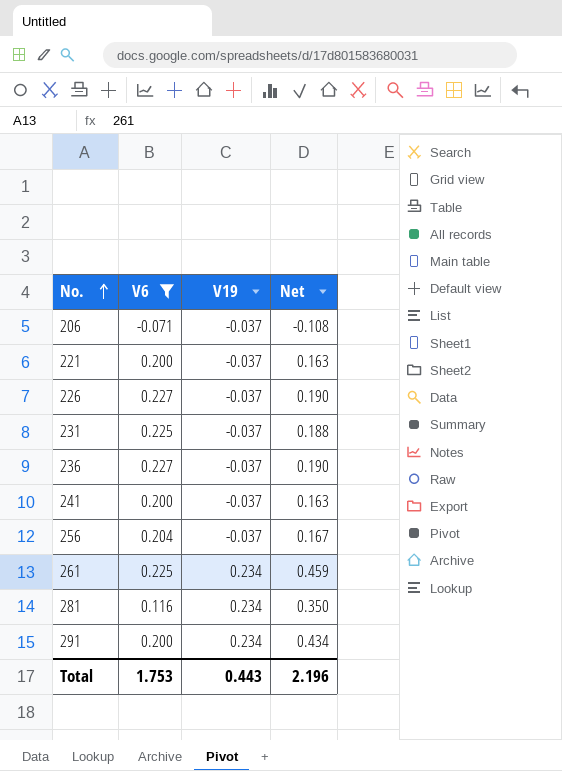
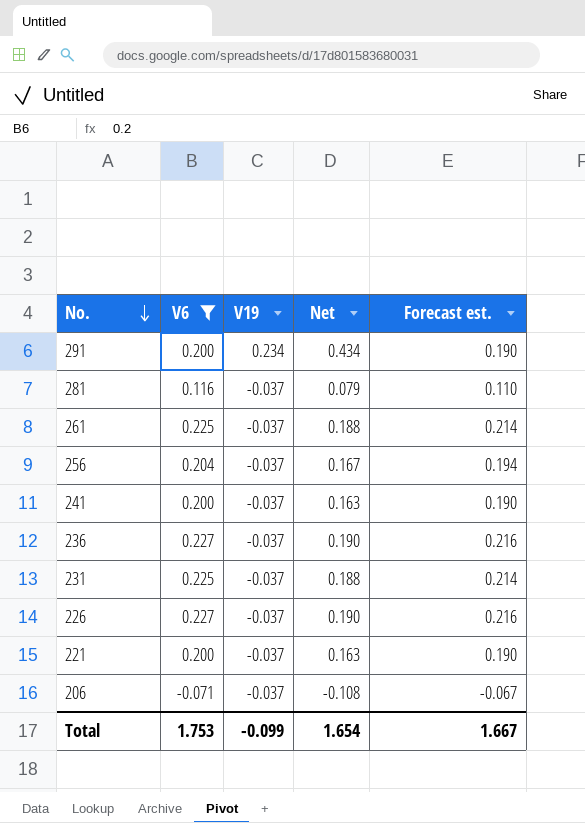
row order: No. ascending -> No. descending
column Forecast est. | formula: none -> [V6] * 0.95
281 | V19: 0.234 -> -0.037
281 | Net: 0.350 -> 0.079
261 | V19: 0.234 -> -0.037
261 | Net: 0.459 -> 0.188
Total | V19: 0.443 -> -0.099
Total | Net: 2.196 -> 1.654

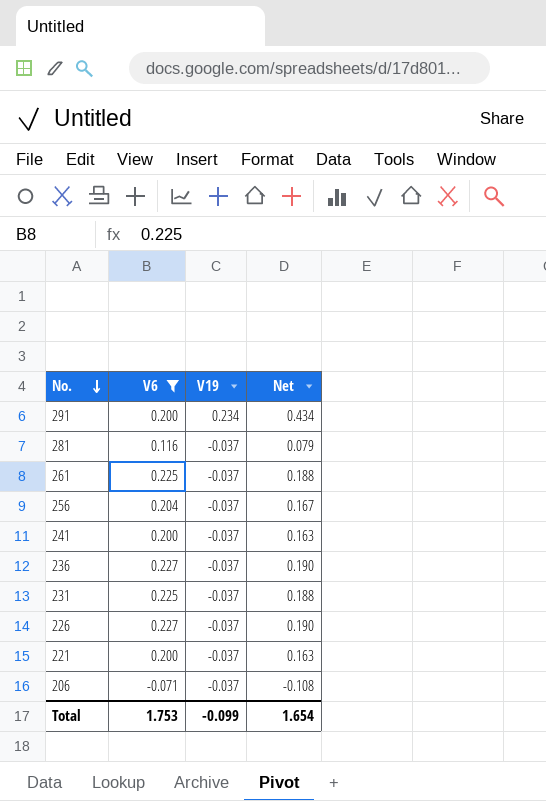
column Forecast est. | formula: [V6] * 0.95 -> none

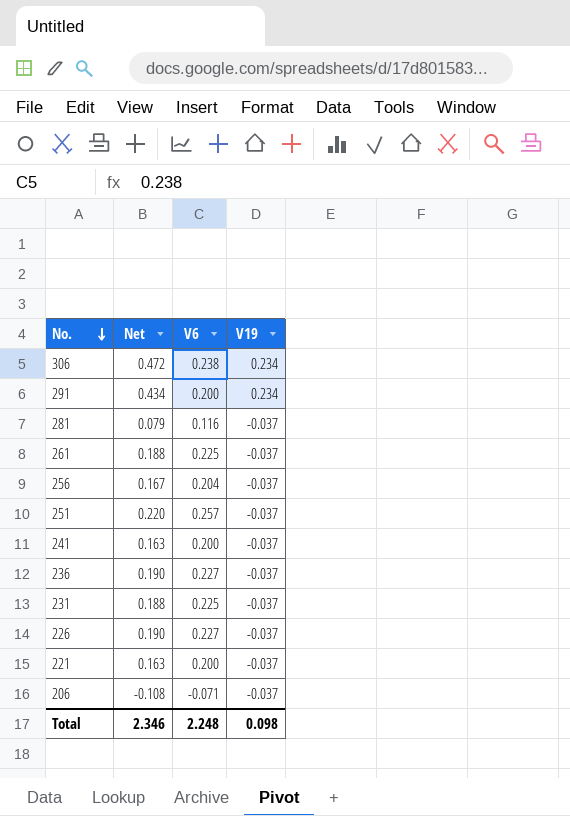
filter: V6 <= 0.227 -> none
column Net | position: 4 -> 2
Total | Net: 1.654 -> 2.346
Total | V6: 1.753 -> 2.248
Total | V19: -0.099 -> 0.098

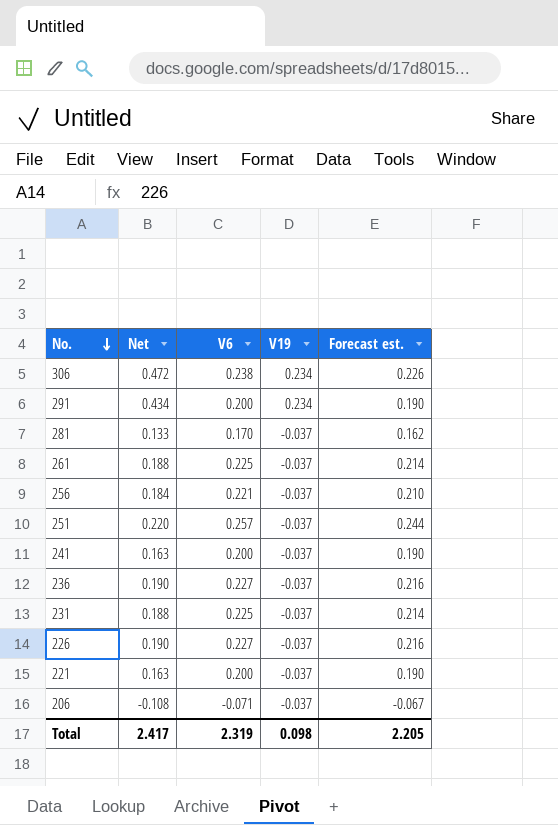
column Forecast est. | formula: none -> [V6] * 0.95
281 | Net: 0.079 -> 0.133
281 | V6: 0.116 -> 0.170
256 | Net: 0.167 -> 0.184
256 | V6: 0.204 -> 0.221
Total | Net: 2.346 -> 2.417
Total | V6: 2.248 -> 2.319

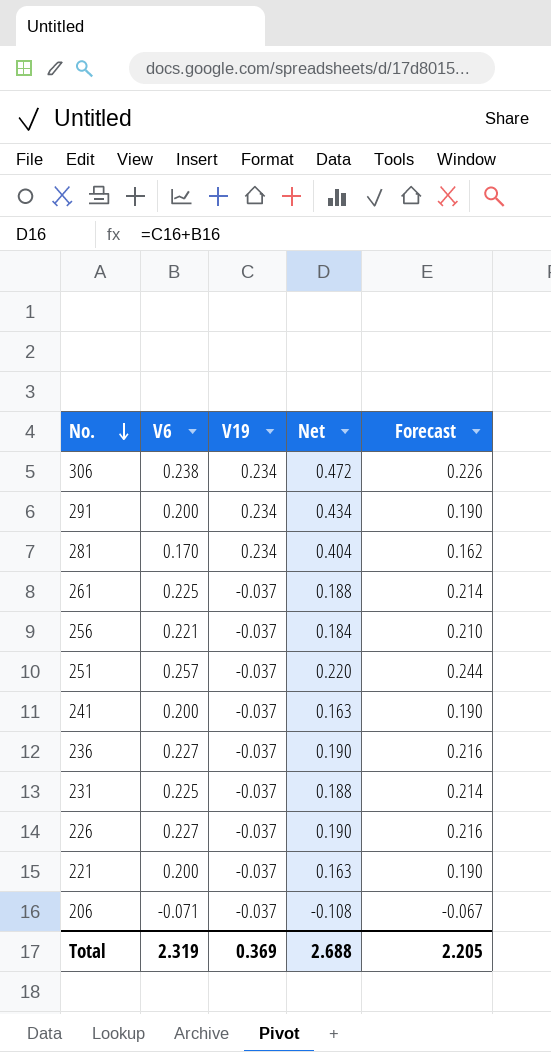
column Net | position: 2 -> 4
column name: Forecast est. -> Forecast
281 | V19: -0.037 -> 0.234
281 | Net: 0.133 -> 0.404
Total | V19: 0.098 -> 0.369
Total | Net: 2.417 -> 2.688

